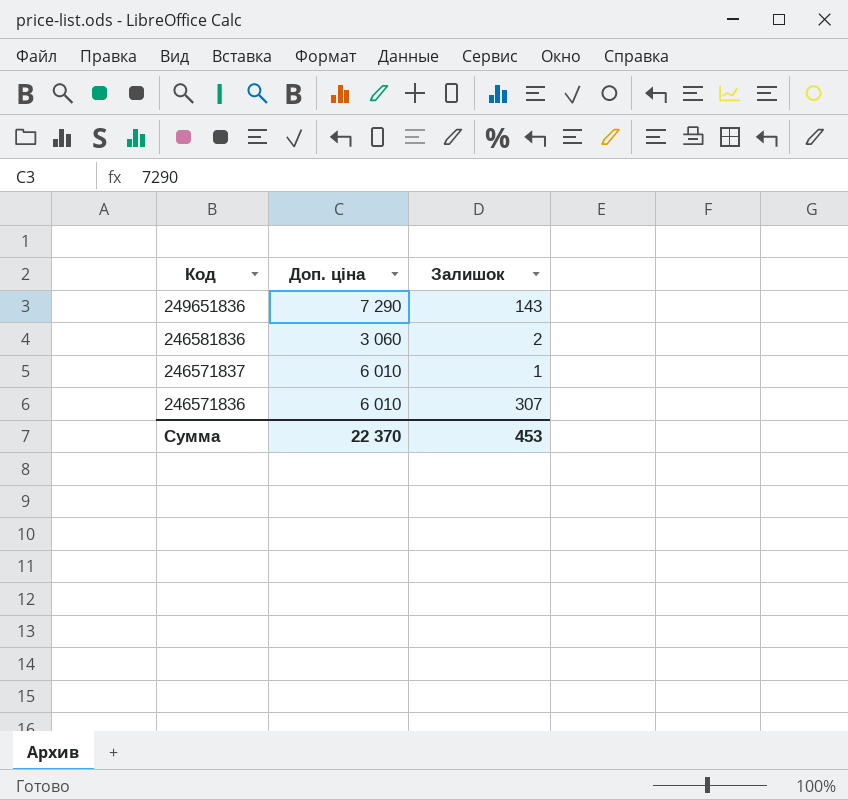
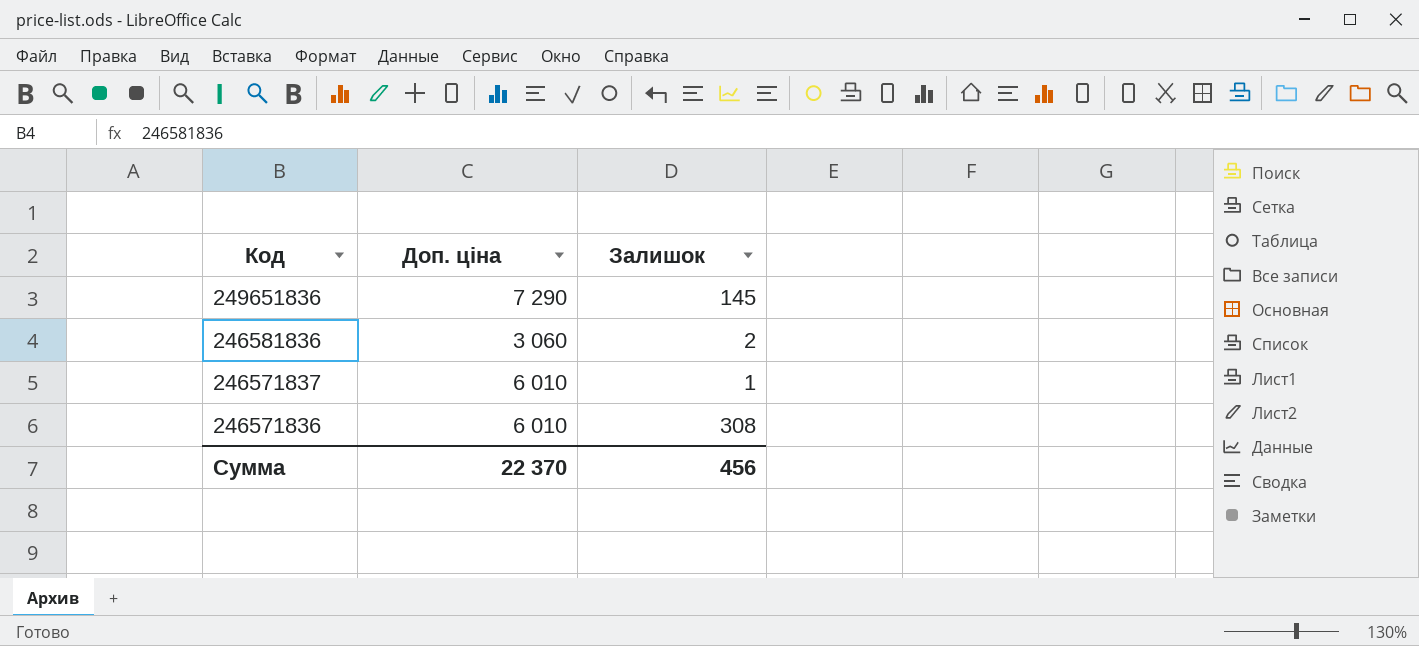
249651836 | Залишок: 143 -> 145
246571836 | Залишок: 307 -> 308
Сумма | Залишок: 453 -> 456

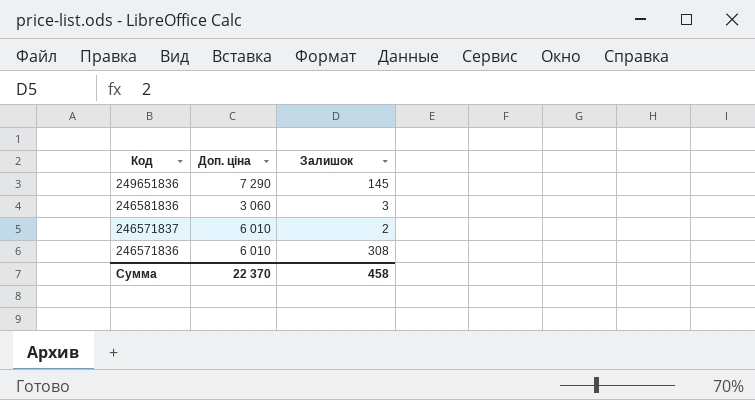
246581836 | Залишок: 2 -> 3
246571837 | Залишок: 1 -> 2
Сумма | Залишок: 456 -> 458

